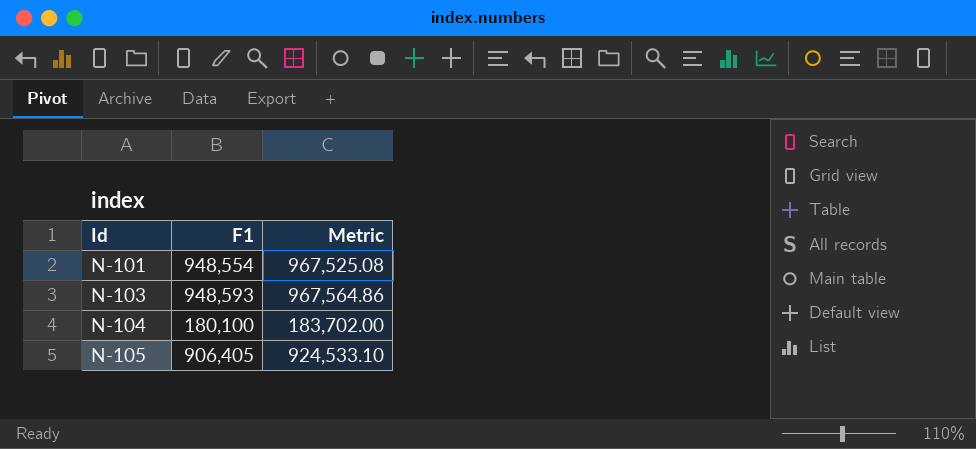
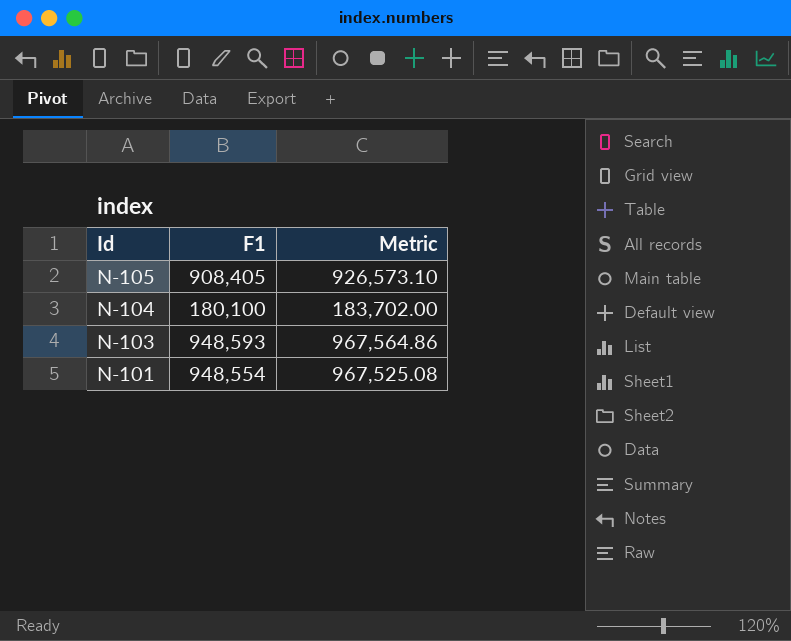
row order: Id ascending -> Id descending
N-105 | F1: 906,405 -> 908,405
N-105 | Metric: 924,533.10 -> 926,573.10

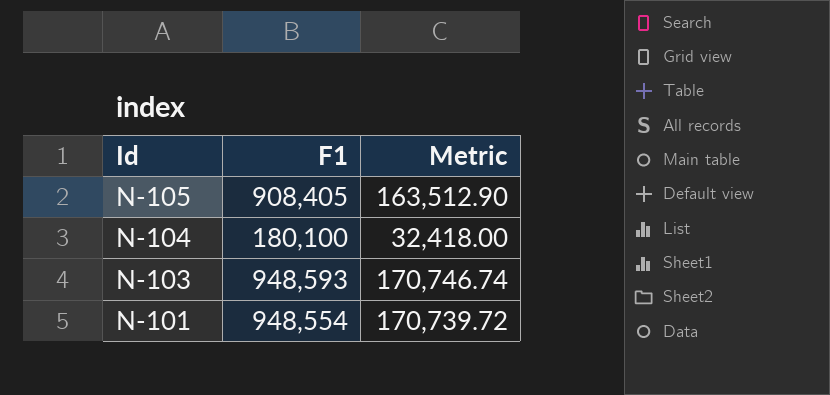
column Metric | formula: [F1] * 1.02 -> [F1] * 0.18

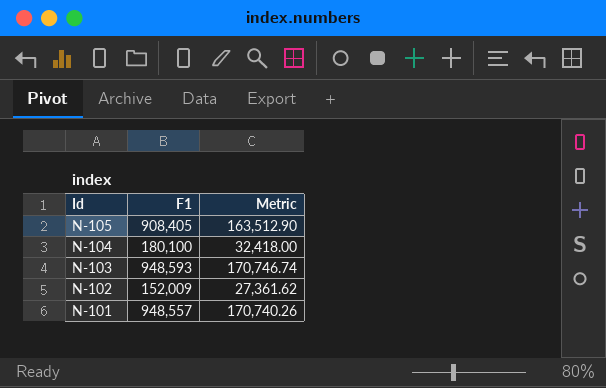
row N-102: none -> 152,009 | 27,361.62
N-101 | F1: 948,554 -> 948,557
N-101 | Metric: 170,739.72 -> 170,740.26

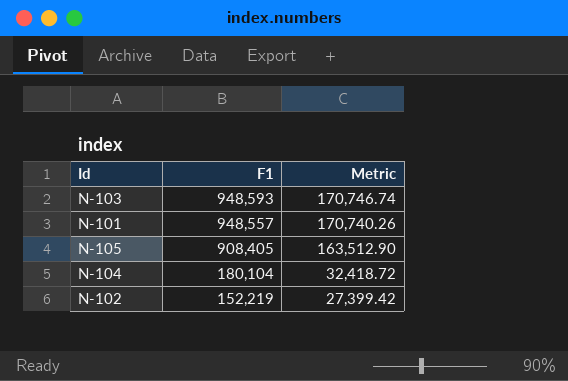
row order: Id descending -> F1 descending
N-104 | F1: 180,100 -> 180,104
N-104 | Metric: 32,418.00 -> 32,418.72
N-102 | F1: 152,009 -> 152,219
N-102 | Metric: 27,361.62 -> 27,399.42

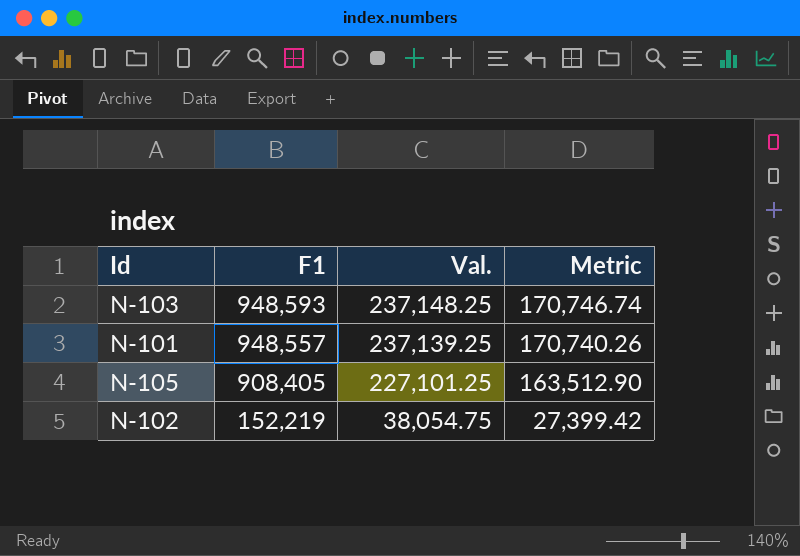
column Val. | formula: none -> [F1] * 0.25
row N-104: 180,104 | 32,418.72 -> none

